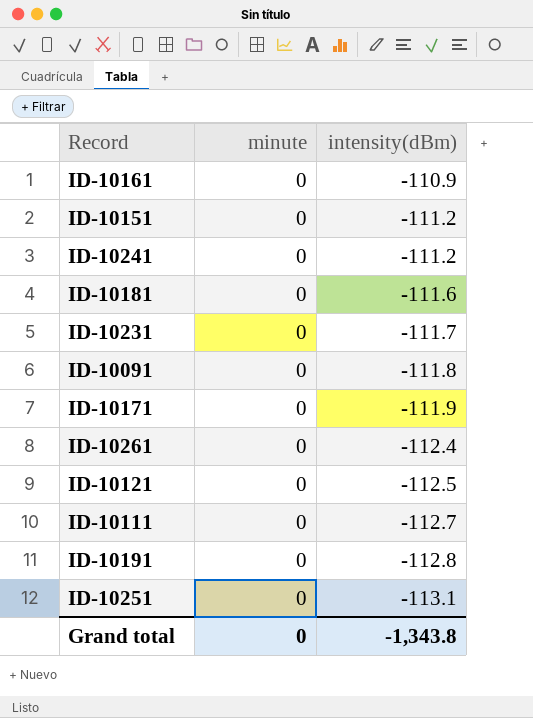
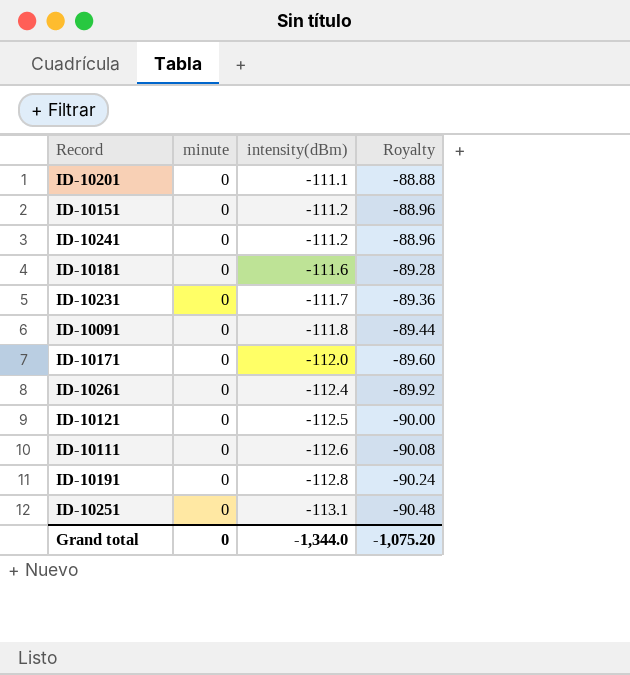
column Royalty | formula: none -> [intensity(dBm)] * 0.8
row ID-10161: 0 | -110.9 -> none
row ID-10201: none -> 0 | -111.1 | -88.88
ID-10171 | intensity(dBm): -111.9 -> -112.0
ID-10111 | intensity(dBm): -112.7 -> -112.6
Grand total | intensity(dBm): -1,343.8 -> -1,344.0

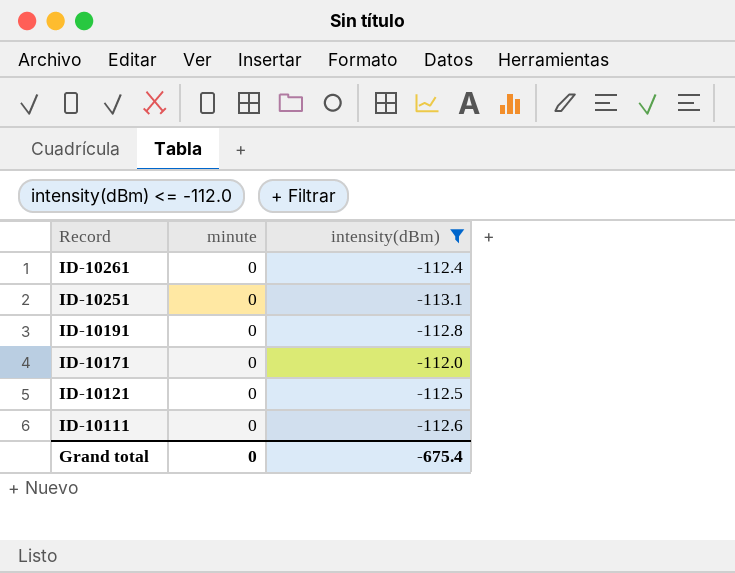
filter: none -> intensity(dBm) <= -112.0
row order: intensity(dBm) descending -> Record descending
column Royalty | formula: [intensity(dBm)] * 0.8 -> none
Grand total | intensity(dBm): -1,344.0 -> -675.4

